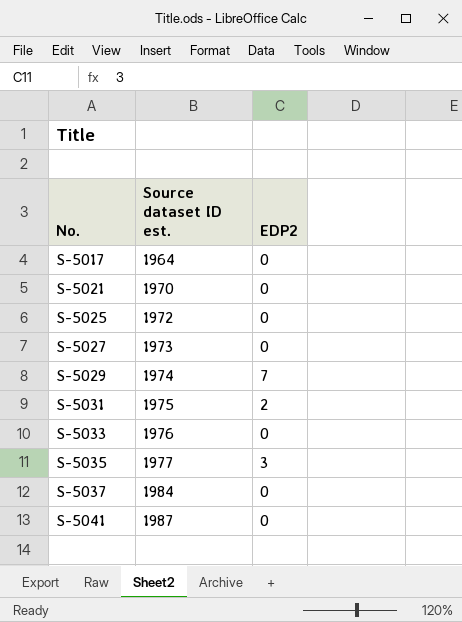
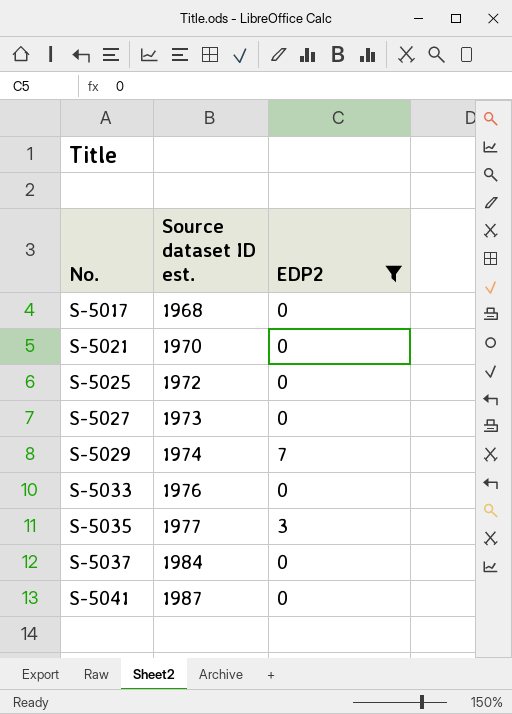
filter: none -> EDP2 != 2
S-5017 | Source dataset ID est.: 1964 -> 1968

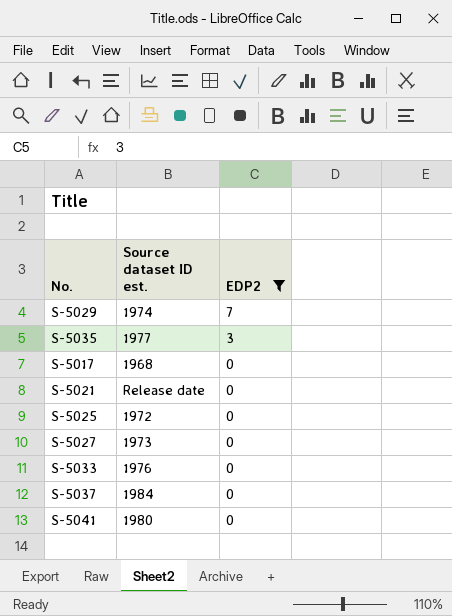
row order: No. ascending -> EDP2 descending
S-5021 | Source dataset ID est.: 1970 -> Release date
S-5041 | Source dataset ID est.: 1987 -> 1980

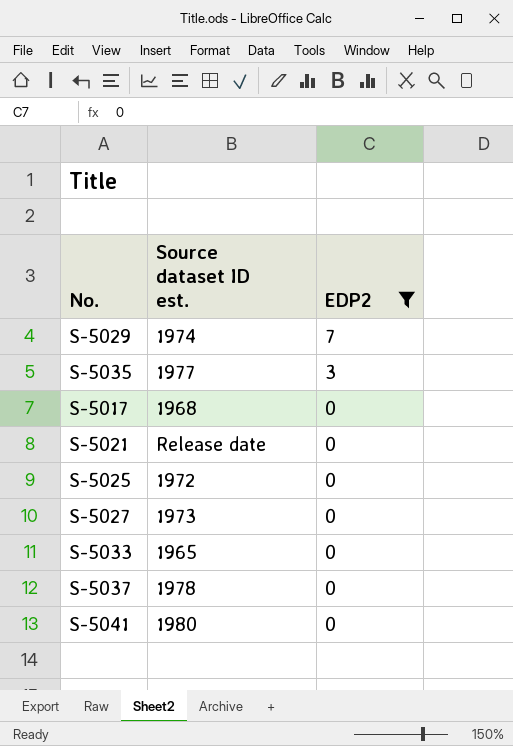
S-5033 | Source dataset ID est.: 1976 -> 1965
S-5037 | Source dataset ID est.: 1984 -> 1978

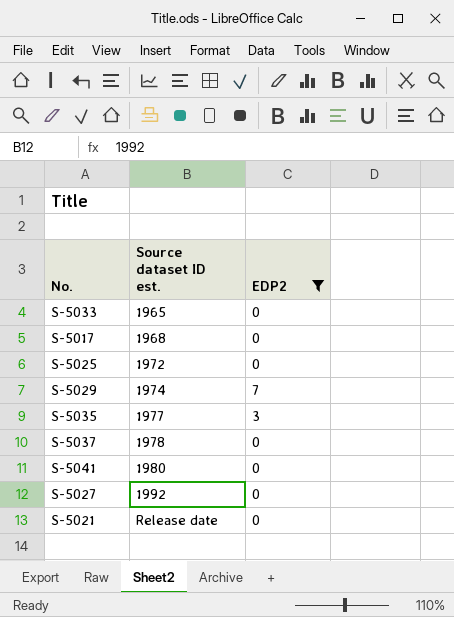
row order: EDP2 descending -> Source dataset ID est. ascending
S-5027 | Source dataset ID est.: 1973 -> 1992

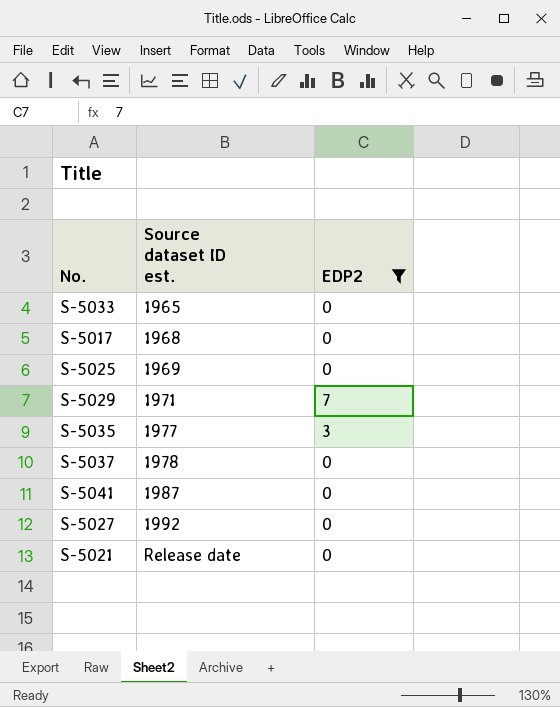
S-5025 | Source dataset ID est.: 1972 -> 1969
S-5029 | Source dataset ID est.: 1974 -> 1971
S-5041 | Source dataset ID est.: 1980 -> 1987

